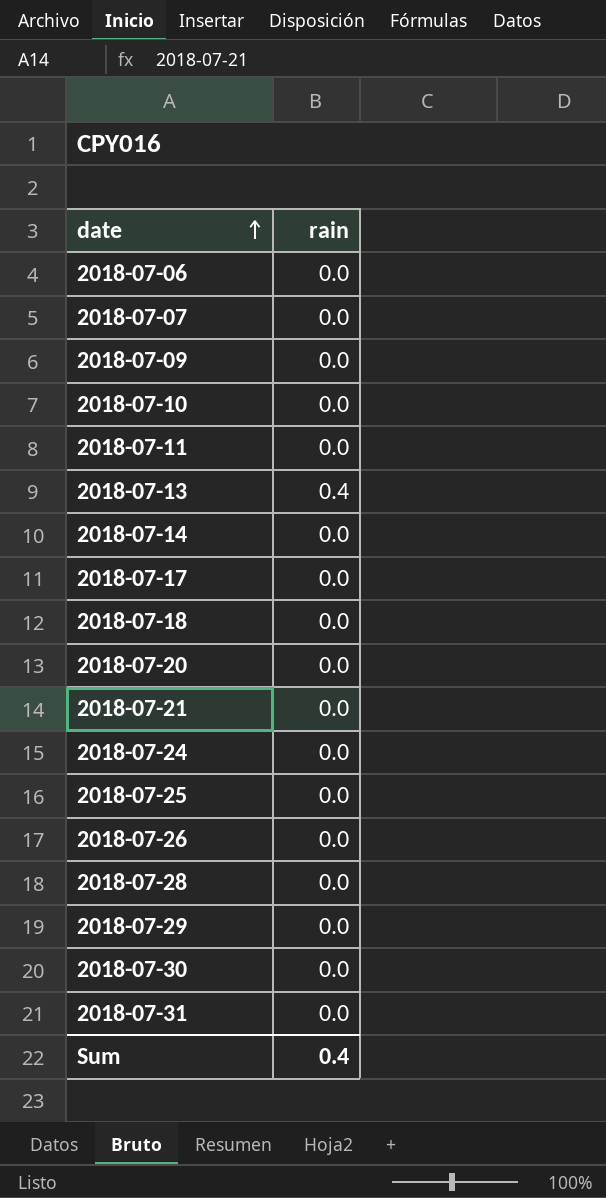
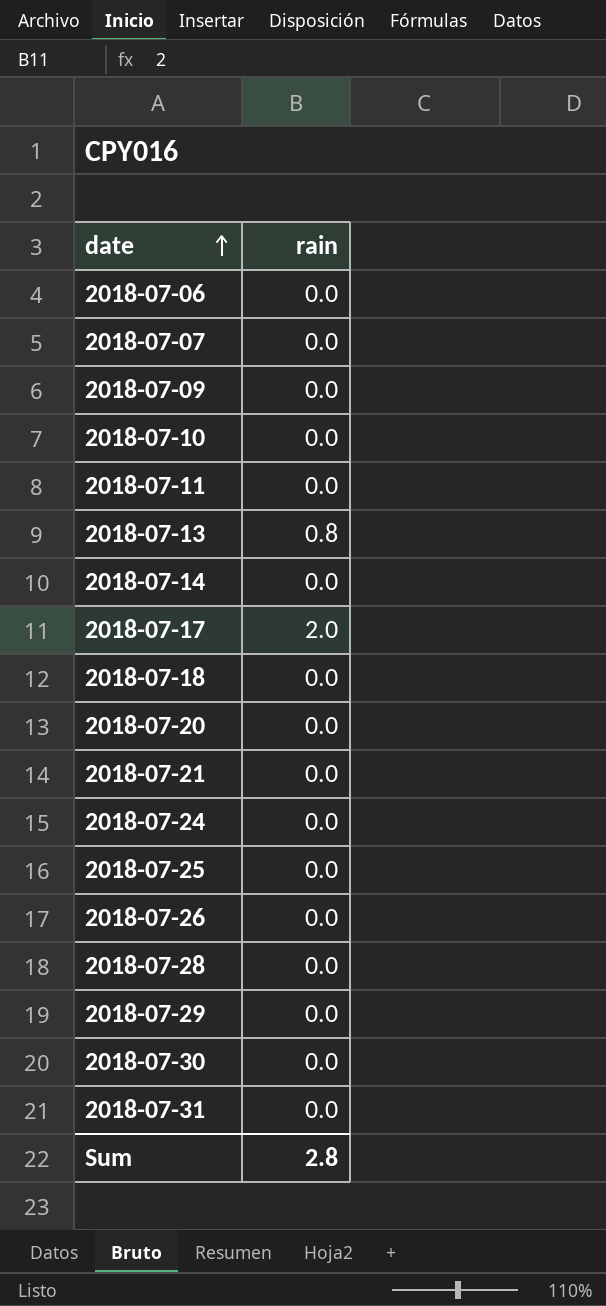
2018-07-13 | rain: 0.4 -> 0.8
2018-07-17 | rain: 0.0 -> 2.0
Sum | rain: 0.4 -> 2.8

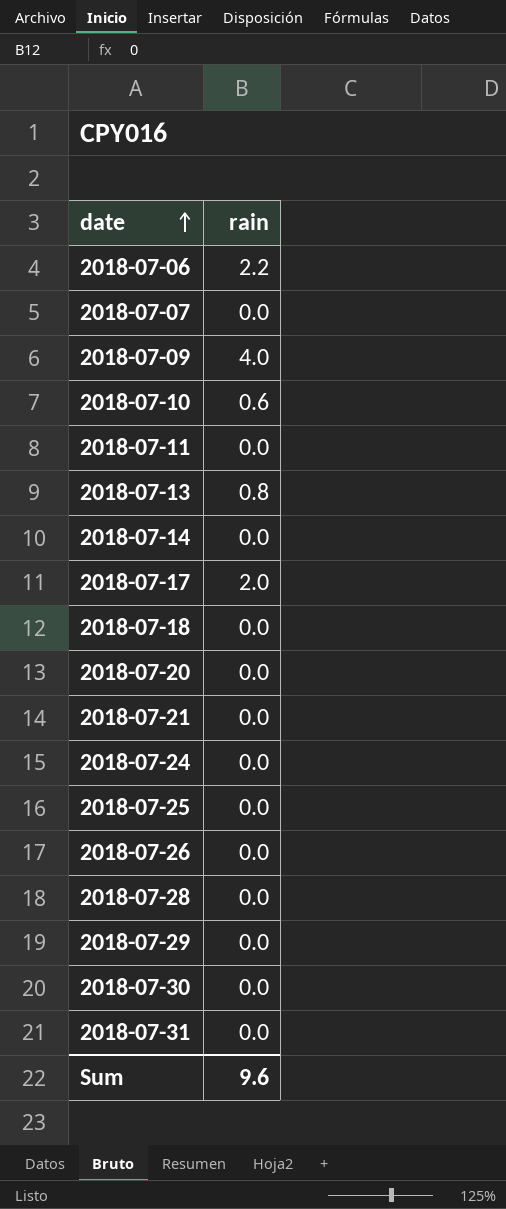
2018-07-06 | rain: 0.0 -> 2.2
2018-07-09 | rain: 0.0 -> 4.0
2018-07-10 | rain: 0.0 -> 0.6
Sum | rain: 2.8 -> 9.6

